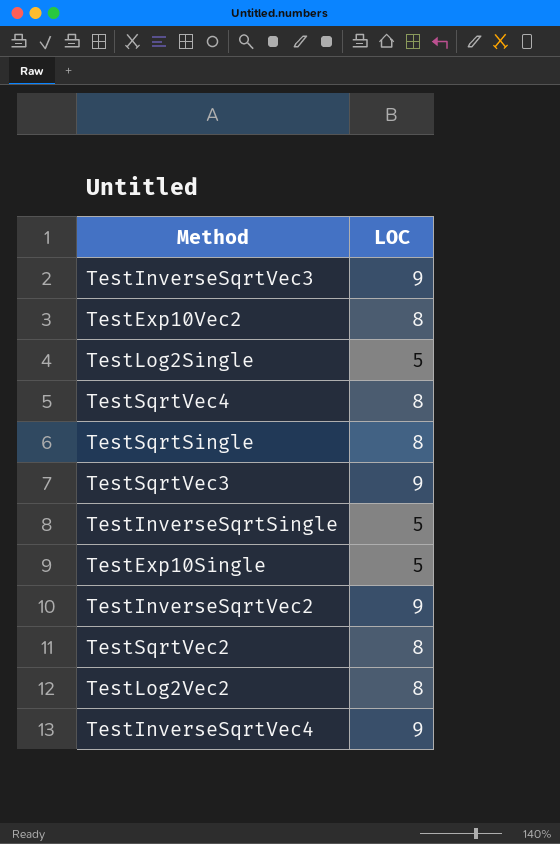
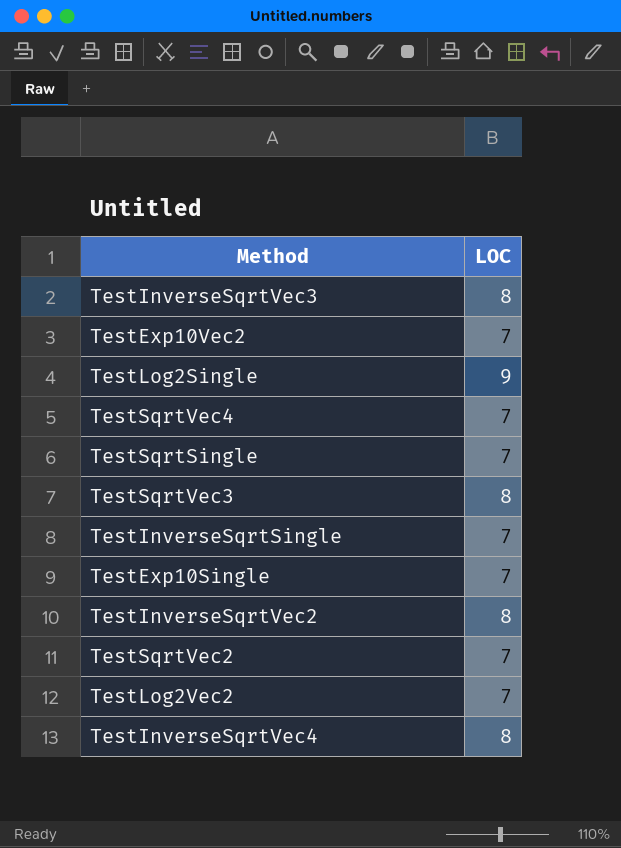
TestInverseSqrtVec3 | LOC: 9 -> 8
TestExp10Vec2 | LOC: 8 -> 7
TestLog2Single | LOC: 5 -> 9
TestSqrtVec4 | LOC: 8 -> 7
TestSqrtSingle | LOC: 8 -> 7
TestSqrtVec3 | LOC: 9 -> 8
TestInverseSqrtSingle | LOC: 5 -> 7
TestExp10Single | LOC: 5 -> 7
TestInverseSqrtVec2 | LOC: 9 -> 8
TestSqrtVec2 | LOC: 8 -> 7
TestLog2Vec2 | LOC: 8 -> 7
TestInverseSqrtVec4 | LOC: 9 -> 8

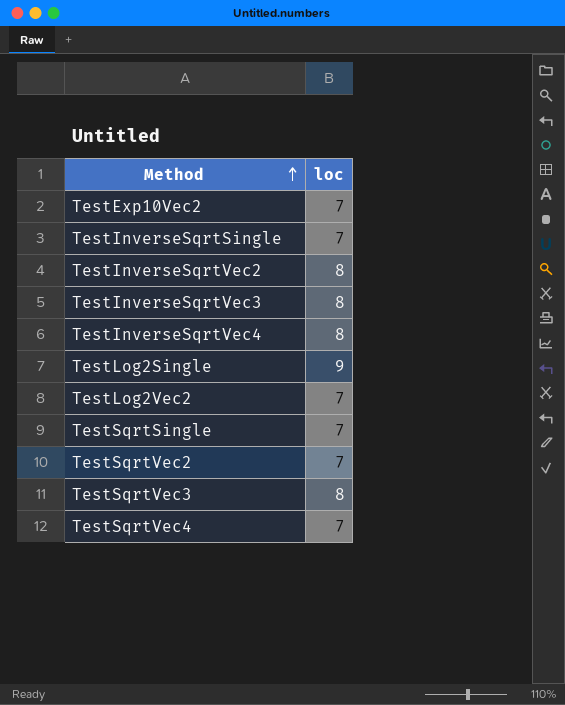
row order: none -> Method ascending
column name: LOC -> loc
row TestExp10Single: 7 -> none

